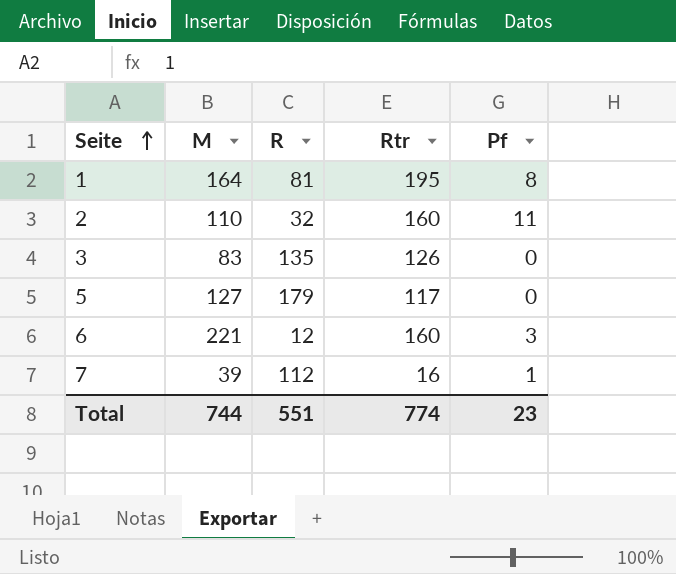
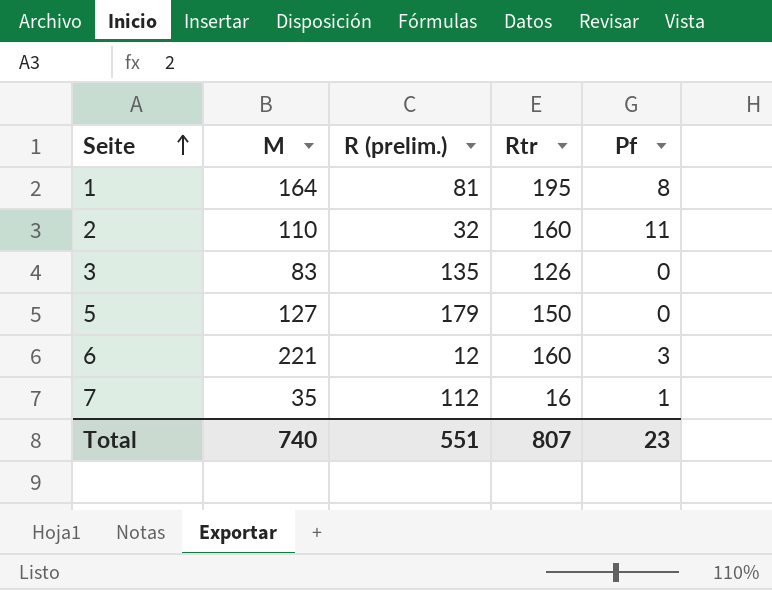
column name: R -> R (prelim.)
5 | Rtr: 117 -> 150
7 | M: 39 -> 35
Total | M: 744 -> 740
Total | Rtr: 774 -> 807

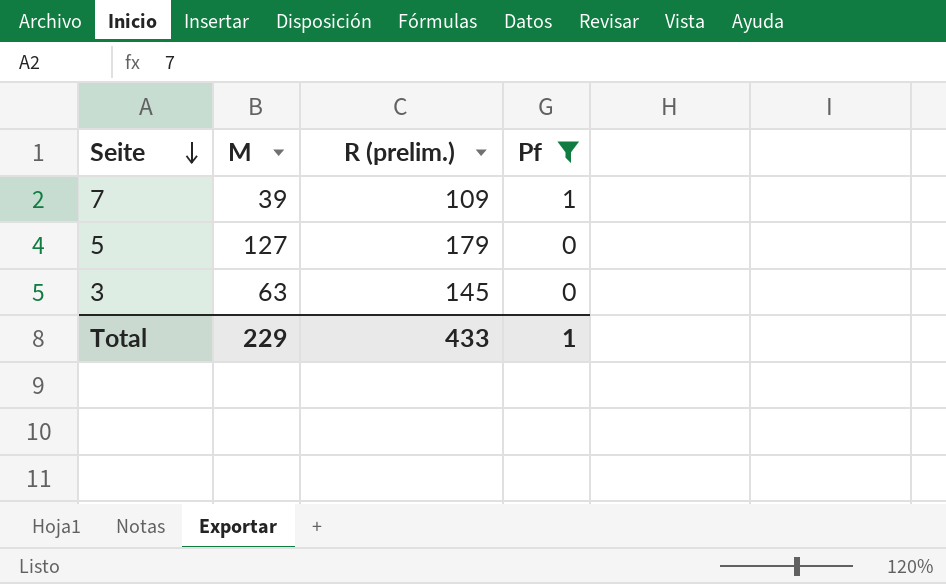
filter: none -> Pf <= 1
row order: Seite ascending -> Seite descending
column Rtr | position: 4 -> none
7 | M: 35 -> 39
7 | R (prelim.): 112 -> 109
3 | M: 83 -> 63
3 | R (prelim.): 135 -> 145
Total | M: 740 -> 229
Total | R (prelim.): 551 -> 433
Total | Pf: 23 -> 1

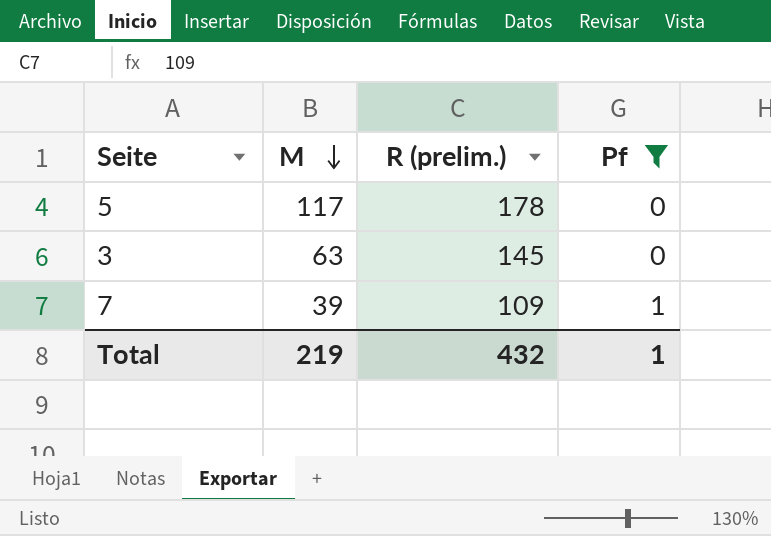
row order: Seite descending -> M descending
5 | M: 127 -> 117
5 | R (prelim.): 179 -> 178
Total | M: 229 -> 219
Total | R (prelim.): 433 -> 432

